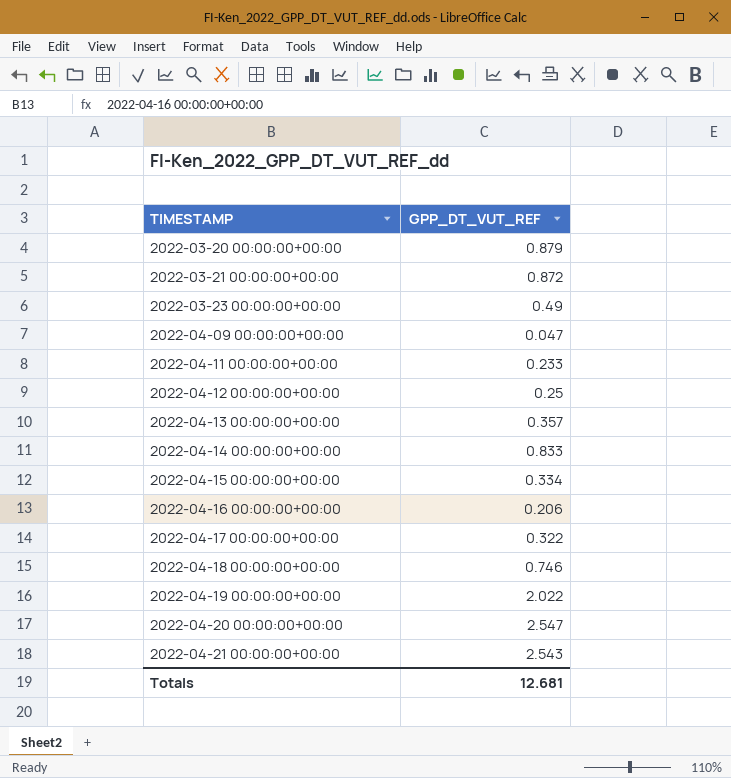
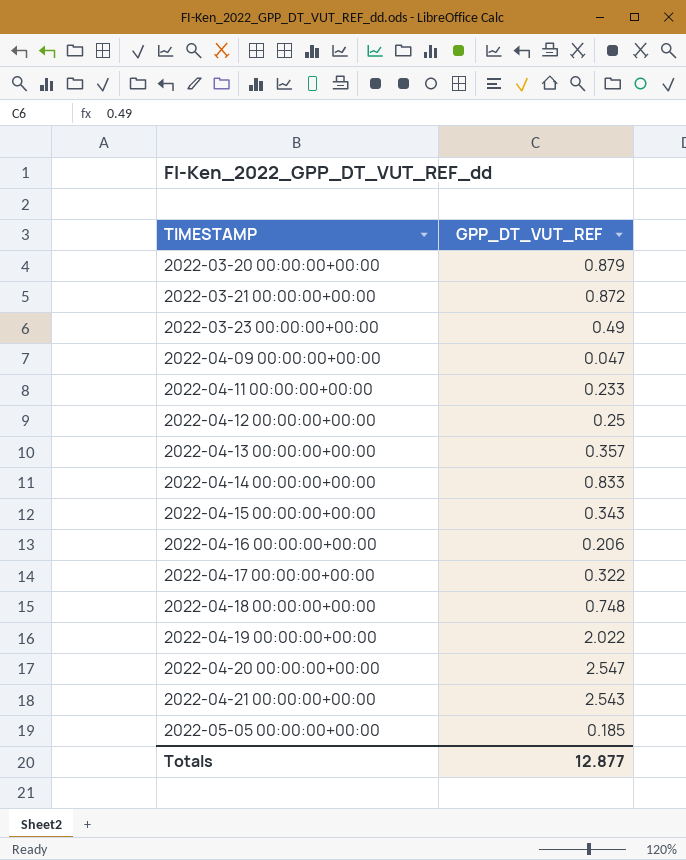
2022-04-15 00:00:00+00:00 | GPP_DT_VUT_REF: 0.334 -> 0.343
2022-04-18 00:00:00+00:00 | GPP_DT_VUT_REF: 0.746 -> 0.748
row 2022-05-05 00:00:00+00:00: none -> 0.185
Totals | GPP_DT_VUT_REF: 12.681 -> 12.877

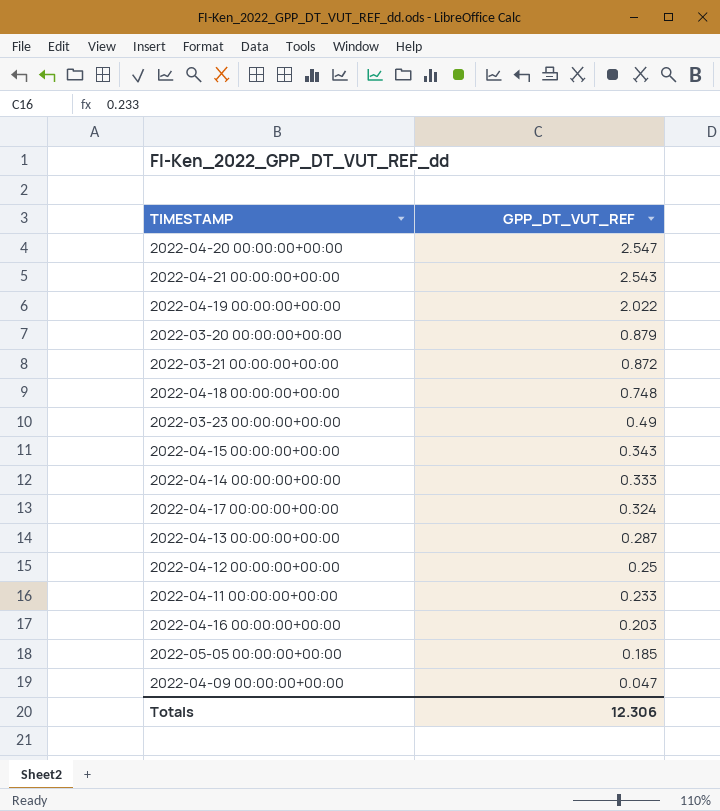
row order: TIMESTAMP ascending -> GPP_DT_VUT_REF descending
2022-04-14 00:00:00+00:00 | GPP_DT_VUT_REF: 0.833 -> 0.333
2022-04-17 00:00:00+00:00 | GPP_DT_VUT_REF: 0.322 -> 0.324
2022-04-13 00:00:00+00:00 | GPP_DT_VUT_REF: 0.357 -> 0.287
2022-04-16 00:00:00+00:00 | GPP_DT_VUT_REF: 0.206 -> 0.203
Totals | GPP_DT_VUT_REF: 12.877 -> 12.306

